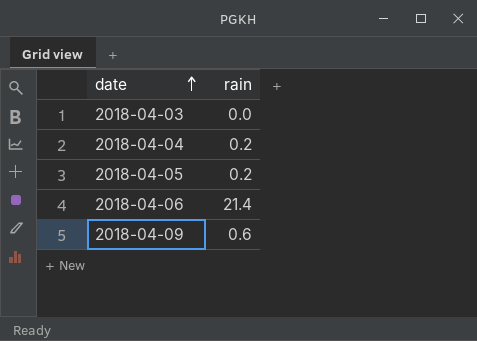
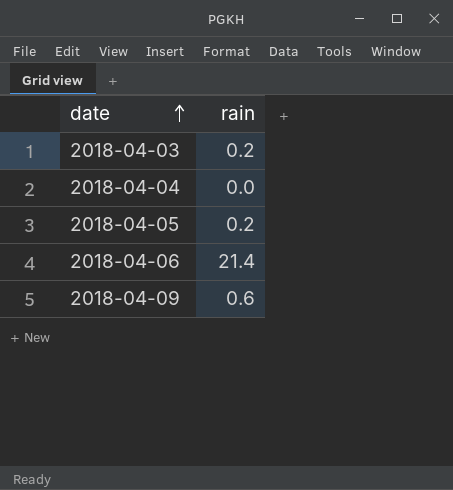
2018-04-03 | rain: 0.0 -> 0.2
2018-04-04 | rain: 0.2 -> 0.0

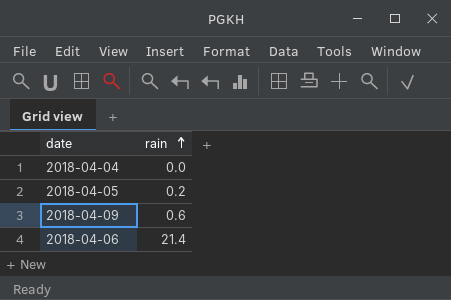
row order: date ascending -> rain ascending
row 2018-04-03: 0.2 -> none

